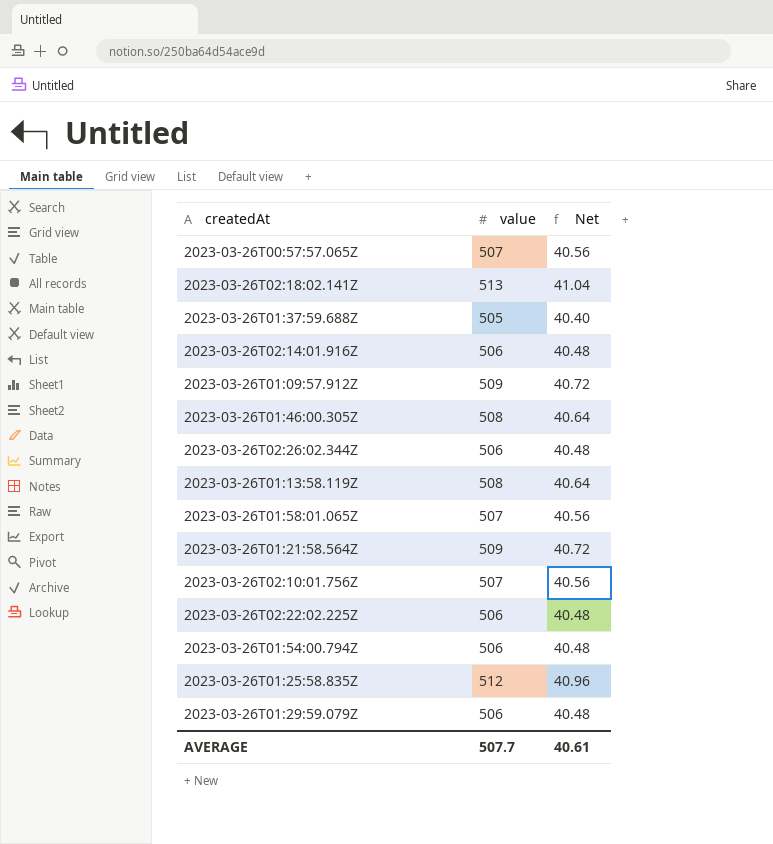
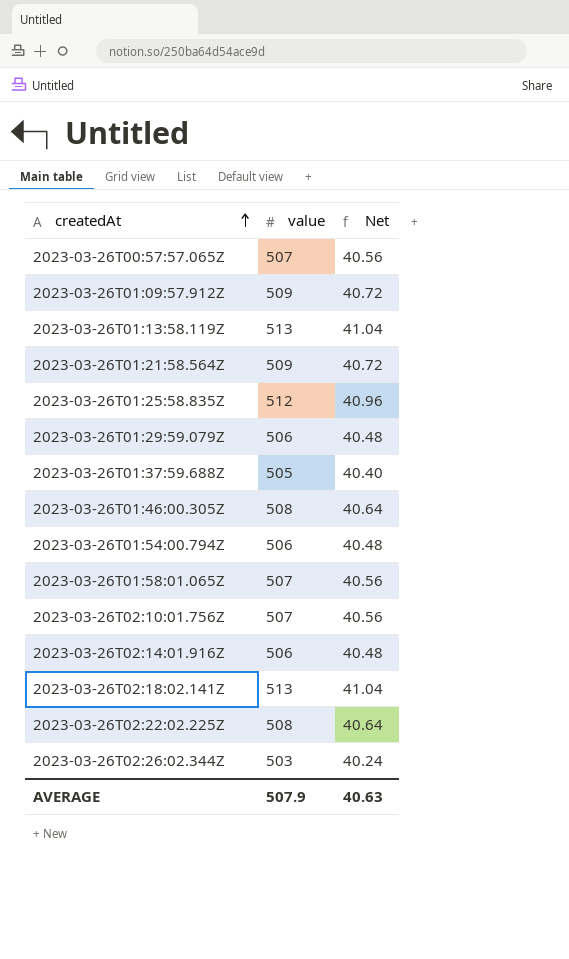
row order: none -> createdAt ascending
2023-03-26T01:13:58.119Z | value: 508 -> 513
2023-03-26T01:13:58.119Z | Net: 40.64 -> 41.04
2023-03-26T02:22:02.225Z | value: 506 -> 508
2023-03-26T02:22:02.225Z | Net: 40.48 -> 40.64
2023-03-26T02:26:02.344Z | value: 506 -> 503
2023-03-26T02:26:02.344Z | Net: 40.48 -> 40.24
AVERAGE | value: 507.7 -> 507.9
AVERAGE | Net: 40.61 -> 40.63

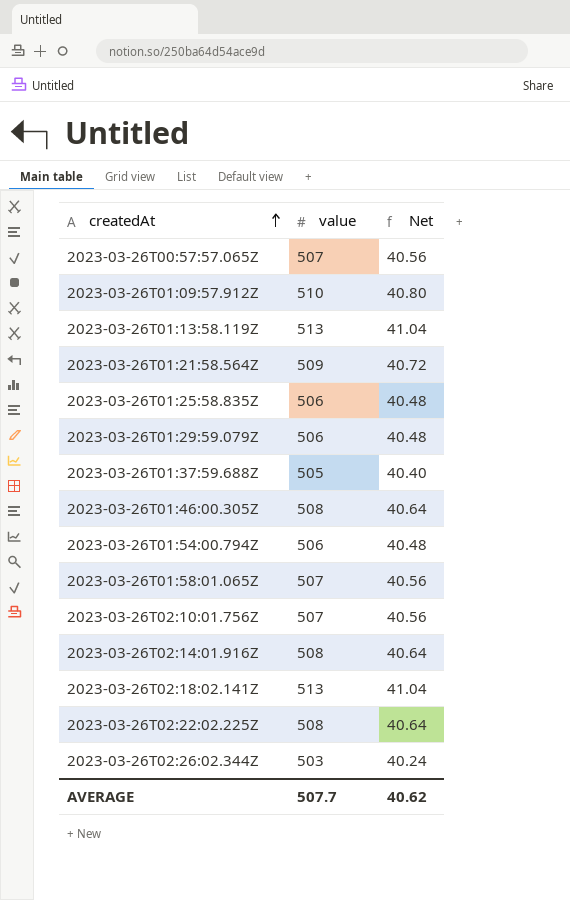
2023-03-26T01:09:57.912Z | value: 509 -> 510
2023-03-26T01:09:57.912Z | Net: 40.72 -> 40.80
2023-03-26T01:25:58.835Z | value: 512 -> 506
2023-03-26T01:25:58.835Z | Net: 40.96 -> 40.48
2023-03-26T02:14:01.916Z | value: 506 -> 508
2023-03-26T02:14:01.916Z | Net: 40.48 -> 40.64
AVERAGE | value: 507.9 -> 507.7
AVERAGE | Net: 40.63 -> 40.62

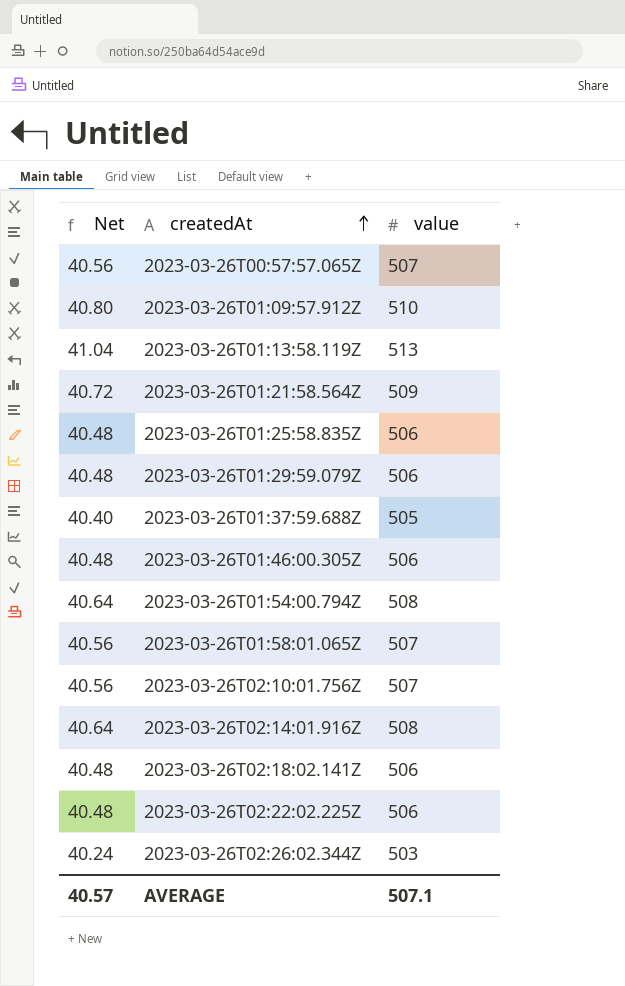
column Net | position: 3 -> 1
2023-03-26T01:46:00.305Z | Net: 40.64 -> 40.48
2023-03-26T01:46:00.305Z | value: 508 -> 506
2023-03-26T01:54:00.794Z | Net: 40.48 -> 40.64
2023-03-26T01:54:00.794Z | value: 506 -> 508
2023-03-26T02:18:02.141Z | Net: 41.04 -> 40.48
2023-03-26T02:18:02.141Z | value: 513 -> 506
2023-03-26T02:22:02.225Z | Net: 40.64 -> 40.48
2023-03-26T02:22:02.225Z | value: 508 -> 506
AVERAGE | Net: 40.62 -> 40.57
AVERAGE | value: 507.7 -> 507.1

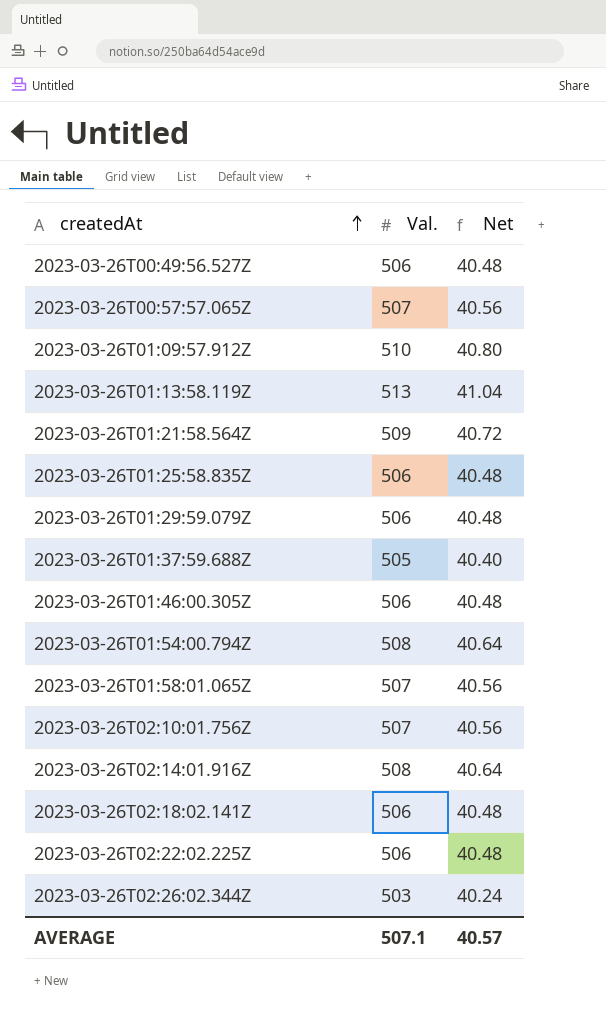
column name: value -> Val.
column Net | position: 1 -> 3
row 2023-03-26T00:49:56.527Z: none -> 506 | 40.48

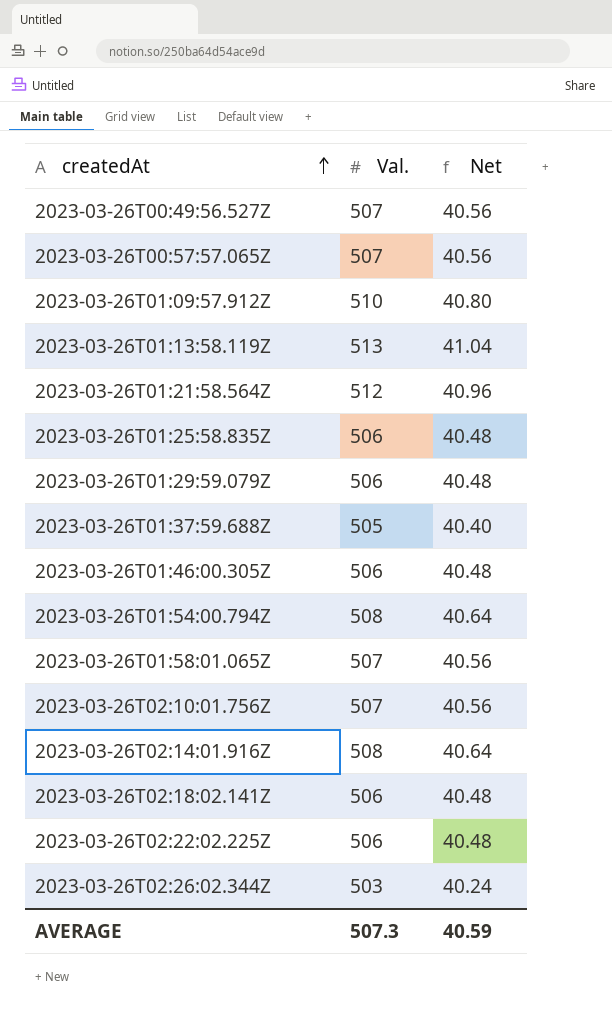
2023-03-26T00:49:56.527Z | Val.: 506 -> 507
2023-03-26T00:49:56.527Z | Net: 40.48 -> 40.56
2023-03-26T01:21:58.564Z | Val.: 509 -> 512
2023-03-26T01:21:58.564Z | Net: 40.72 -> 40.96
AVERAGE | Val.: 507.1 -> 507.3
AVERAGE | Net: 40.57 -> 40.59

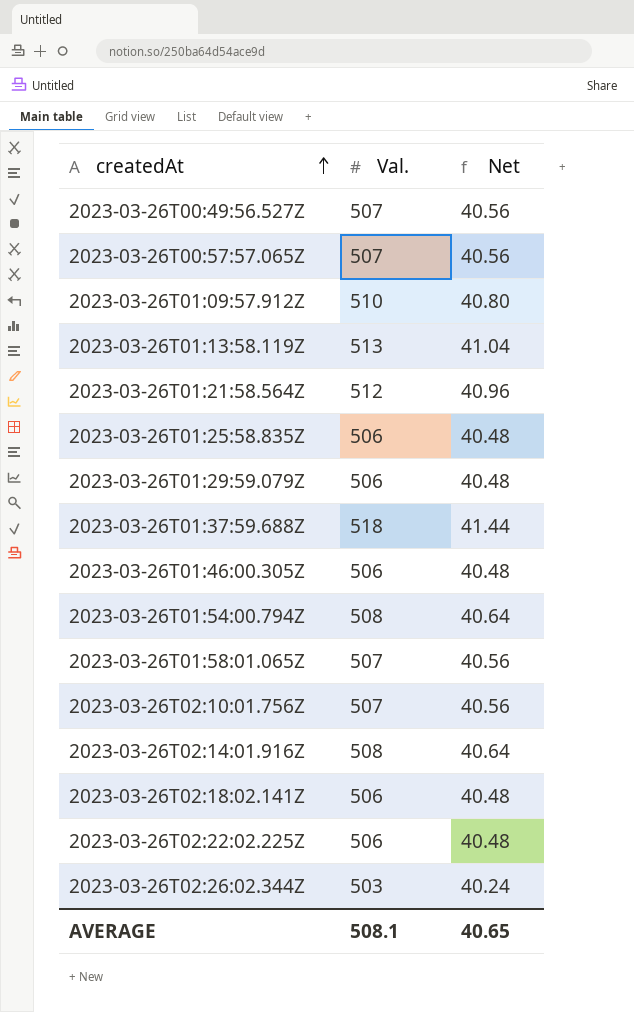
2023-03-26T01:37:59.688Z | Val.: 505 -> 518
2023-03-26T01:37:59.688Z | Net: 40.40 -> 41.44
AVERAGE | Val.: 507.3 -> 508.1
AVERAGE | Net: 40.59 -> 40.65

